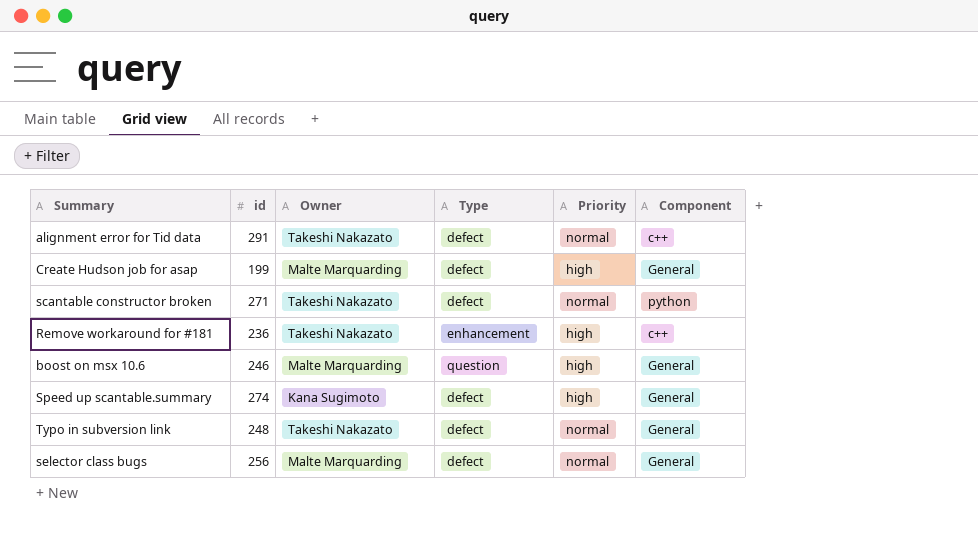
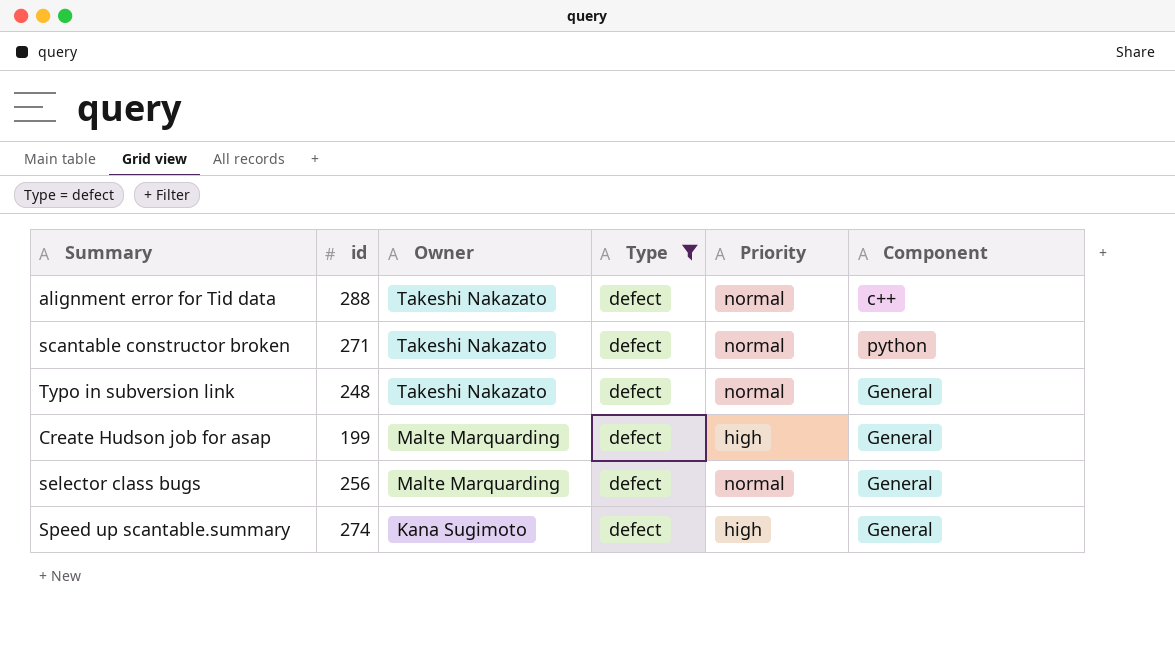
filter: none -> Type = defect
row order: none -> Owner descending
alignment error for Tid data | id: 291 -> 288

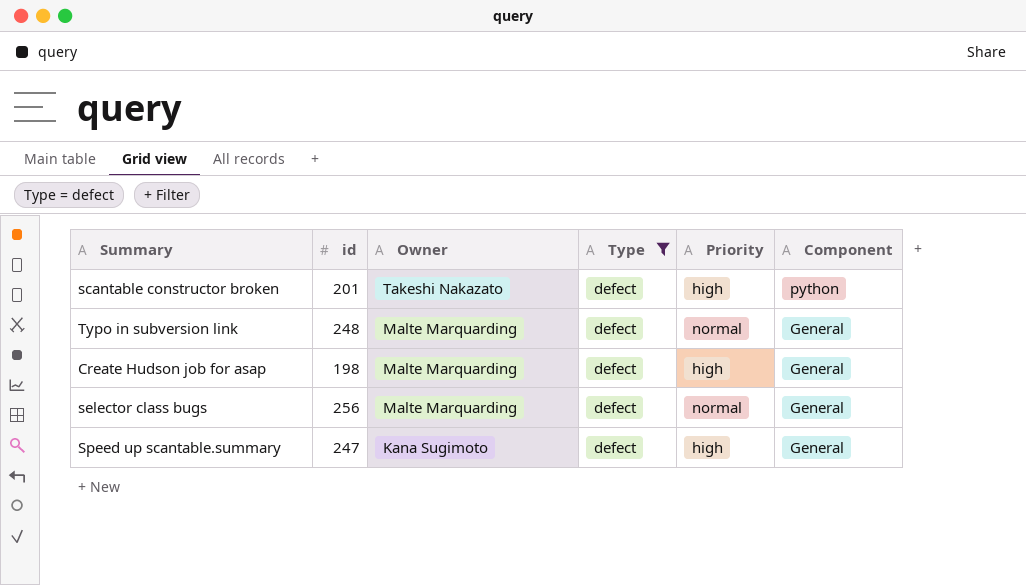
row alignment error for Tid data: 288 | Takeshi Nakazato | defect | normal | c++ -> none
scantable constructor broken | id: 271 -> 201
scantable constructor broken | Priority: normal -> high
Typo in subversion link | Owner: Takeshi Nakazato -> Malte Marquarding
Create Hudson job for asap | id: 199 -> 198
Speed up scantable.summary | id: 274 -> 247

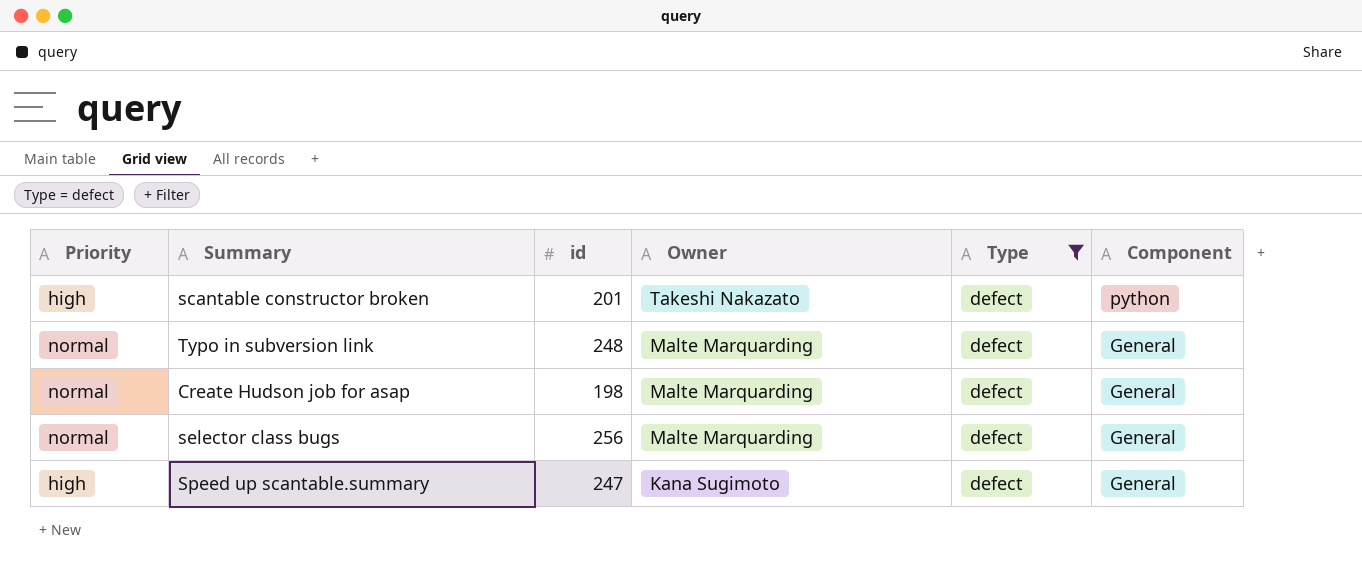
column Priority | position: 5 -> 1
Create Hudson job for asap | Priority: high -> normal

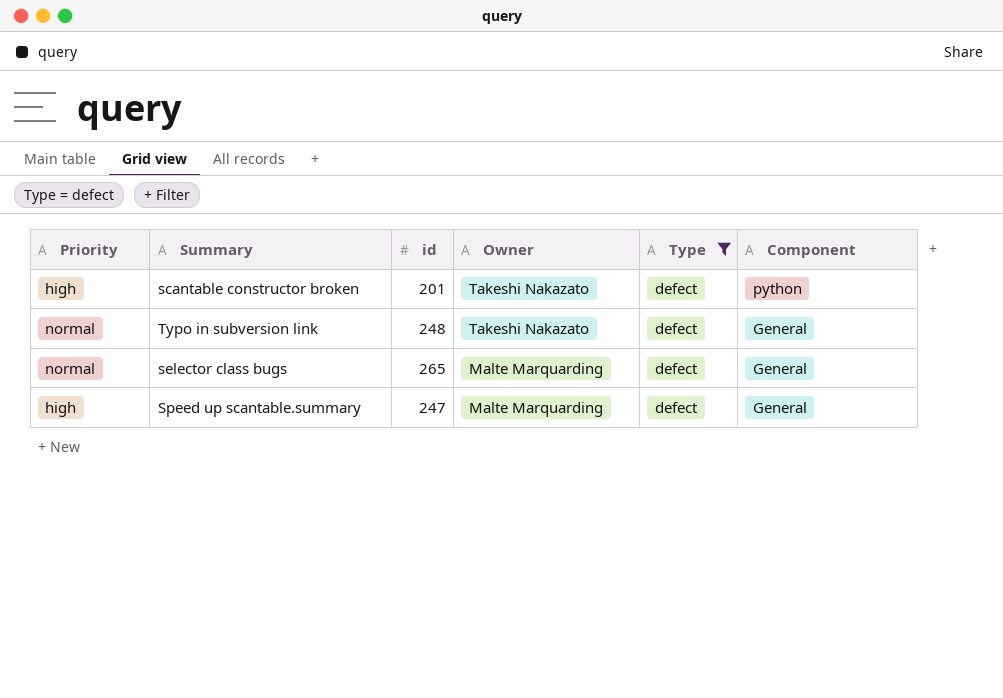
row Create Hudson job for asap: normal | 198 | Malte Marquarding | defect | General -> none
Typo in subversion link | Owner: Malte Marquarding -> Takeshi Nakazato
selector class bugs | id: 256 -> 265
Speed up scantable.summary | Owner: Kana Sugimoto -> Malte Marquarding

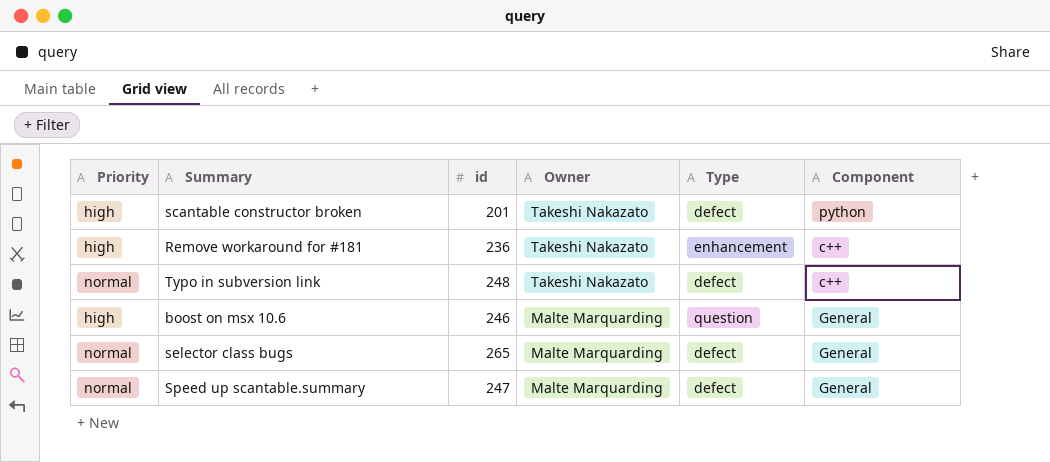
filter: Type = defect -> none
Typo in subversion link | Component: General -> c++
Speed up scantable.summary | Priority: high -> normal

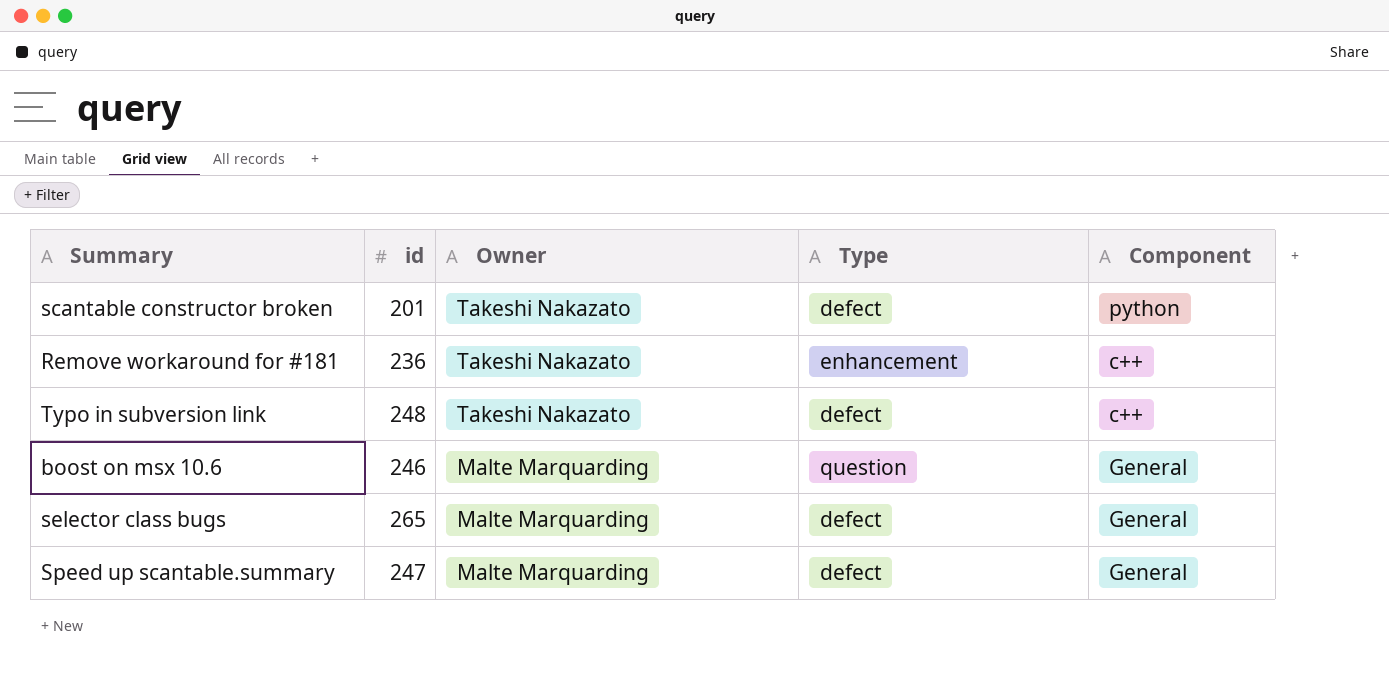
column Priority | position: 1 -> none

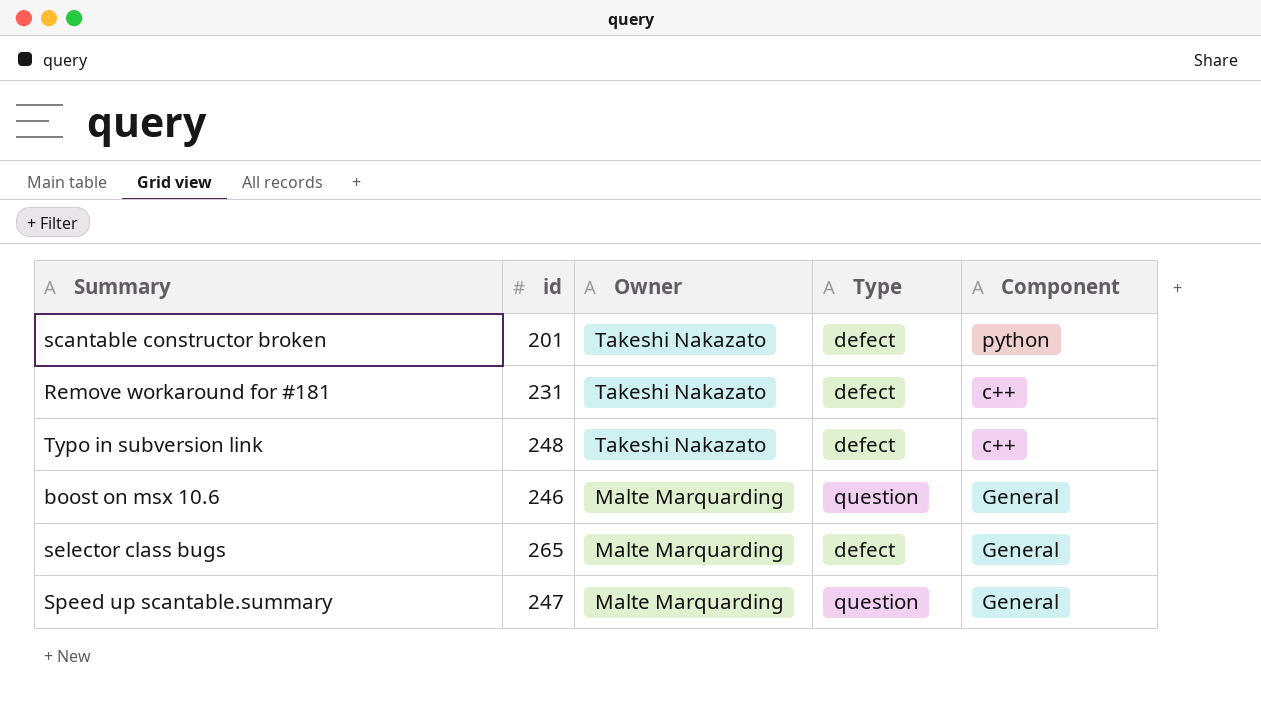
Remove workaround for #181 | id: 236 -> 231
Remove workaround for #181 | Type: enhancement -> defect
Speed up scantable.summary | Type: defect -> question

